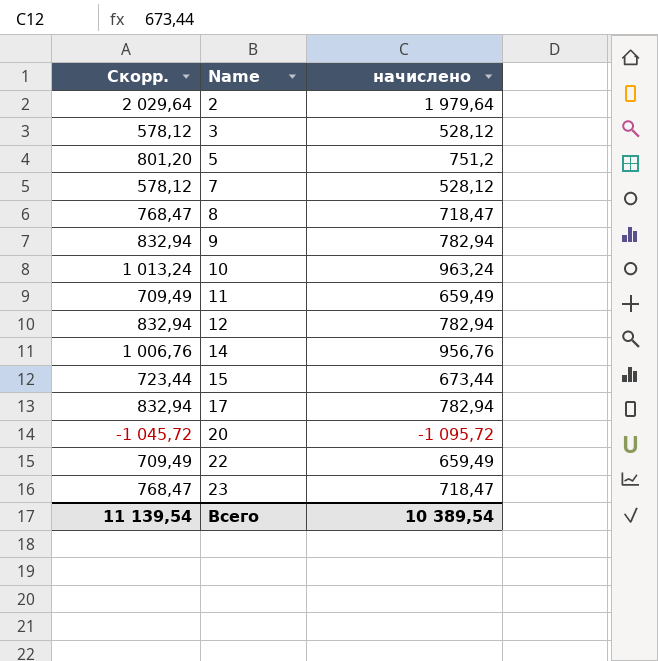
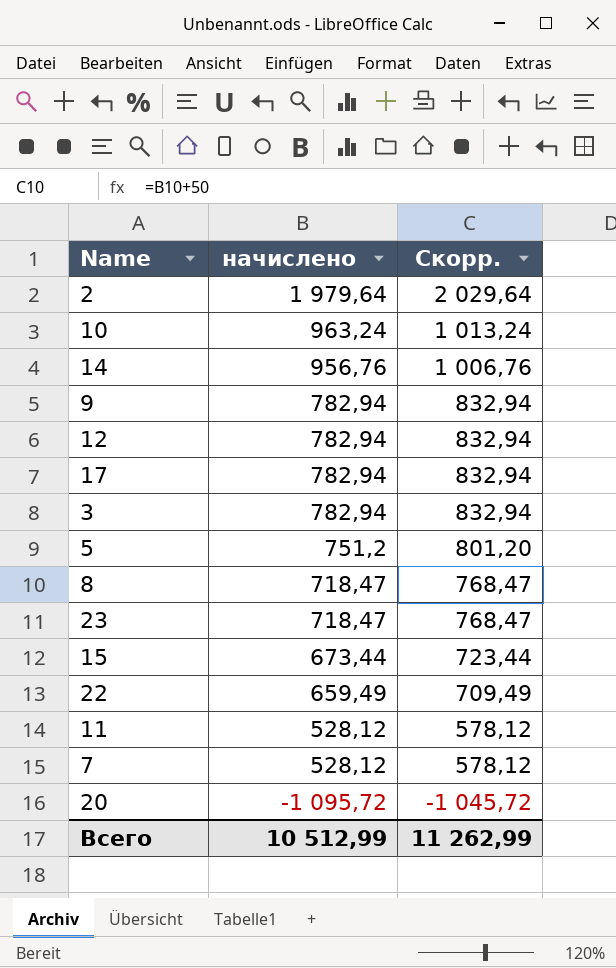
row order: Name ascending -> начислено descending
column Скорр. | position: 1 -> 3
3 | начислено: 528,12 -> 782,94
3 | Скорр.: 578,12 -> 832,94
11 | начислено: 659,49 -> 528,12
11 | Скорр.: 709,49 -> 578,12
Всего | начислено: 10 389,54 -> 10 512,99
Всего | Скорр.: 11 139,54 -> 11 262,99

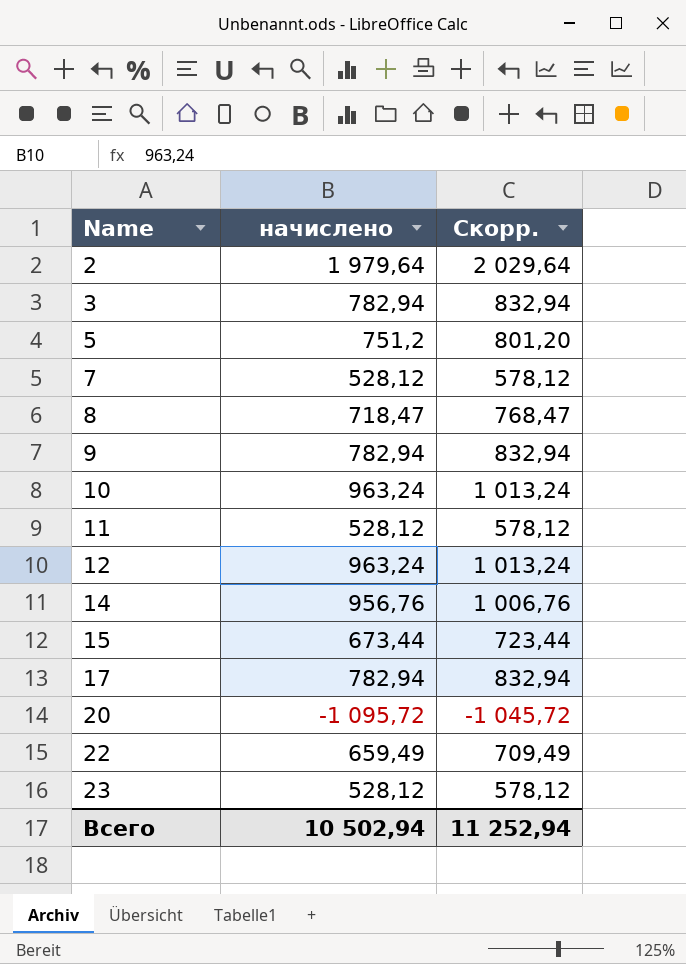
row order: начислено descending -> Name ascending
12 | начислено: 782,94 -> 963,24
12 | Скорр.: 832,94 -> 1 013,24
23 | начислено: 718,47 -> 528,12
23 | Скорр.: 768,47 -> 578,12
Всего | начислено: 10 512,99 -> 10 502,94
Всего | Скорр.: 11 262,99 -> 11 252,94

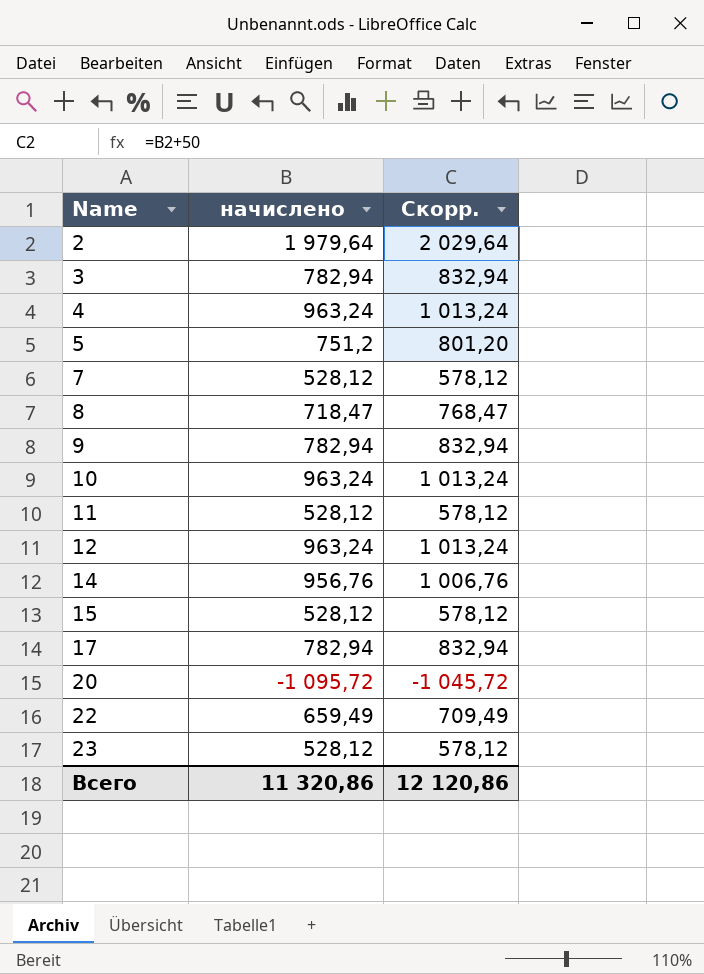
row 4: none -> 963,24 | 1 013,24
15 | начислено: 673,44 -> 528,12
15 | Скорр.: 723,44 -> 578,12
Всего | начислено: 10 502,94 -> 11 320,86
Всего | Скорр.: 11 252,94 -> 12 120,86

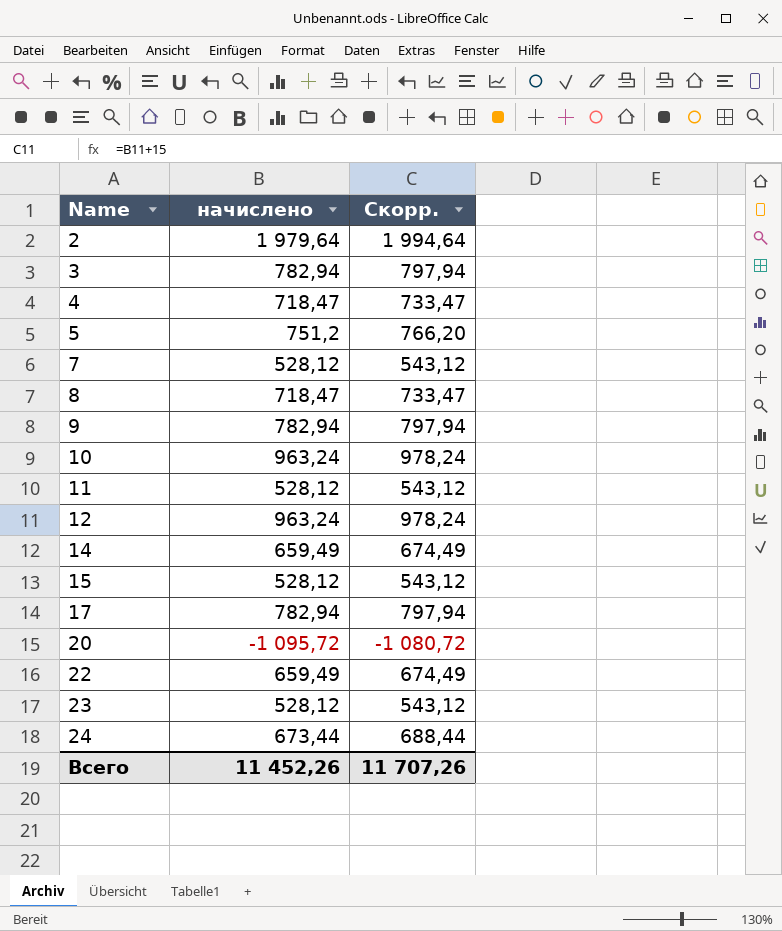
column Скорр. | formula: [начислено] + 50 -> [начислено] + 15
4 | начислено: 963,24 -> 718,47
14 | начислено: 956,76 -> 659,49
row 24: none -> 673,44 | 688,44
Всего | начислено: 11 320,86 -> 11 452,26
Всего | Скорр.: 12 120,86 -> 11 707,26

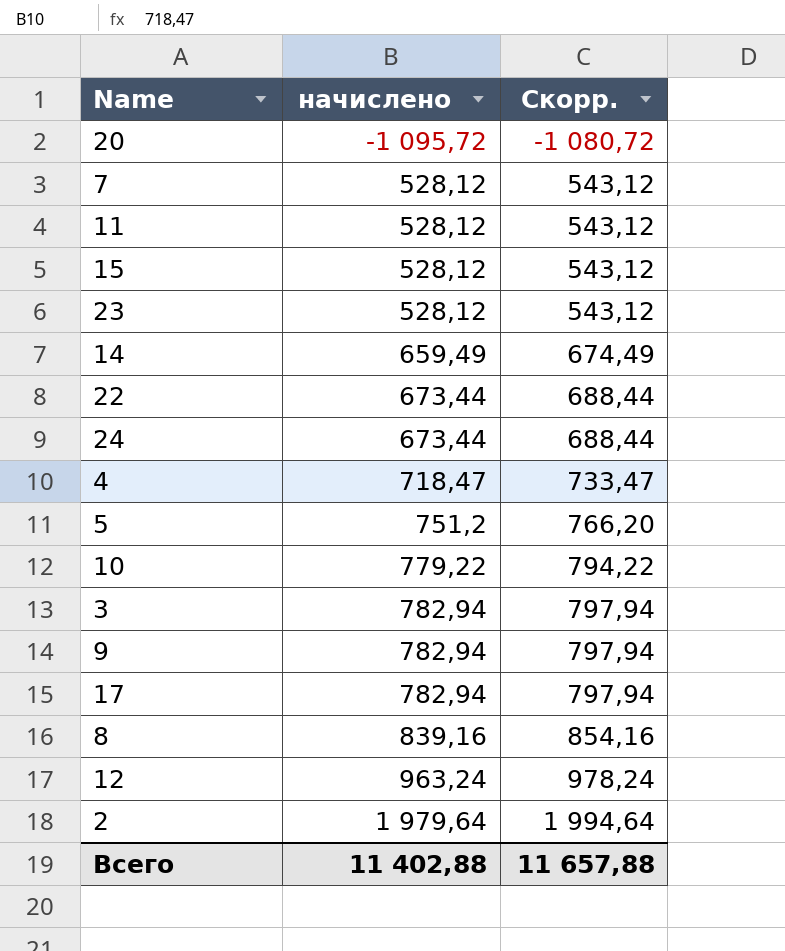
row order: Name ascending -> начислено ascending
22 | начислено: 659,49 -> 673,44
22 | Скорр.: 674,49 -> 688,44
10 | начислено: 963,24 -> 779,22
10 | Скорр.: 978,24 -> 794,22
8 | начислено: 718,47 -> 839,16
8 | Скорр.: 733,47 -> 854,16
Всего | начислено: 11 452,26 -> 11 402,88
Всего | Скорр.: 11 707,26 -> 11 657,88

